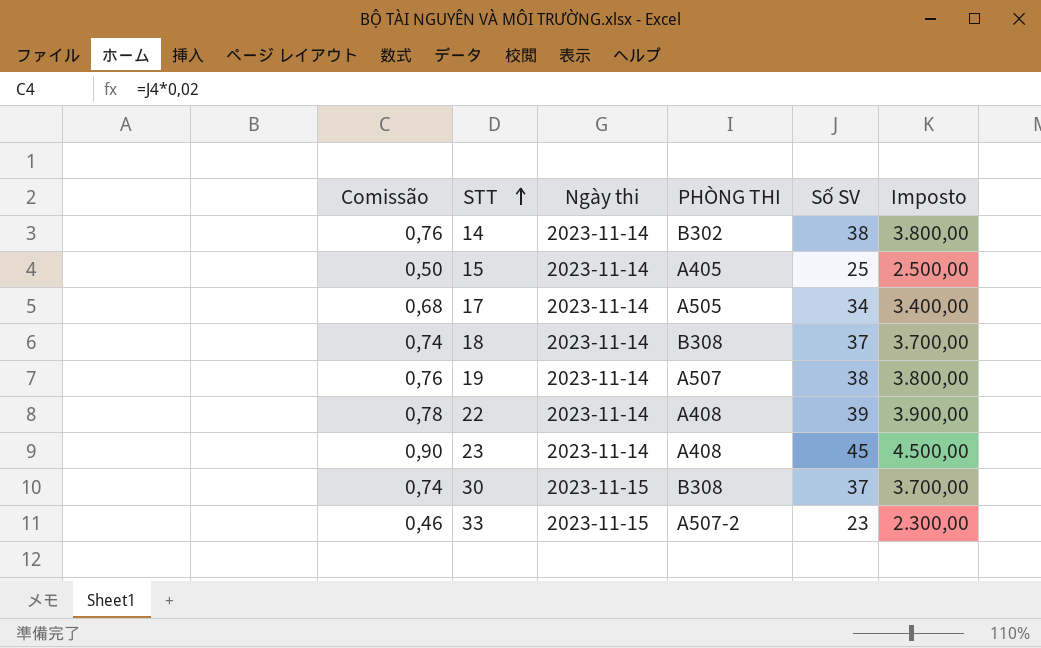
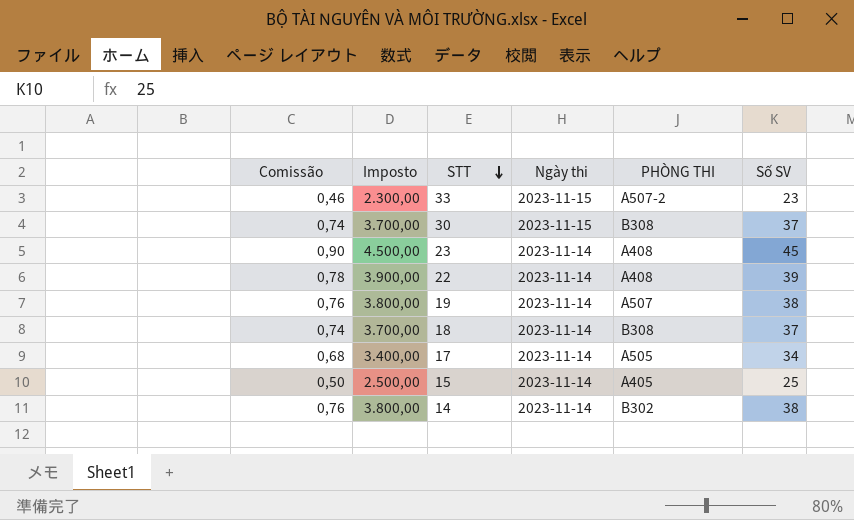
row order: STT ascending -> STT descending
column Imposto | position: 6 -> 2

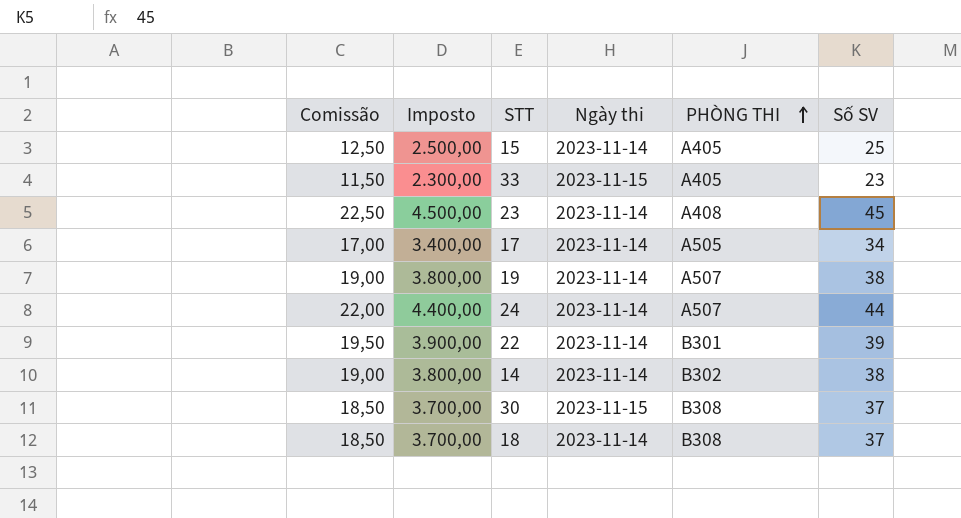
row order: STT descending -> PHÒNG THI ascending
column Comissão | formula: [Số SV] * 0,02 -> [Số SV] * 0,5
33 | PHÒNG THI: A507-2 -> A405
row 24: none -> 22,00 | 4.400,00 | 2023-11-14 | A507 | 44
22 | PHÒNG THI: A408 -> B301

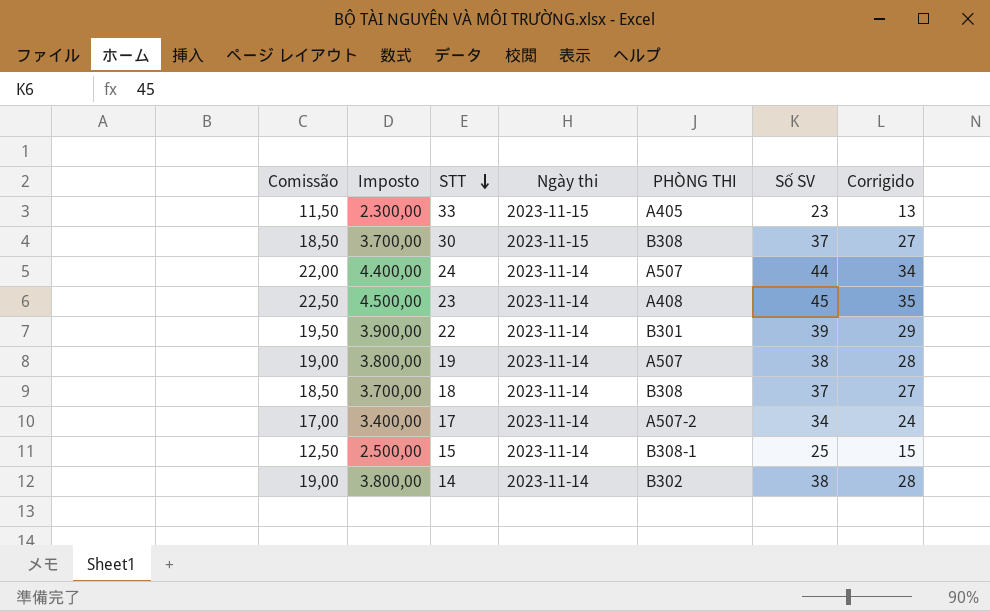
row order: PHÒNG THI ascending -> STT descending
column Corrigido | formula: none -> [Số SV] - 10
17 | PHÒNG THI: A505 -> A507-2
15 | PHÒNG THI: A405 -> B308-1

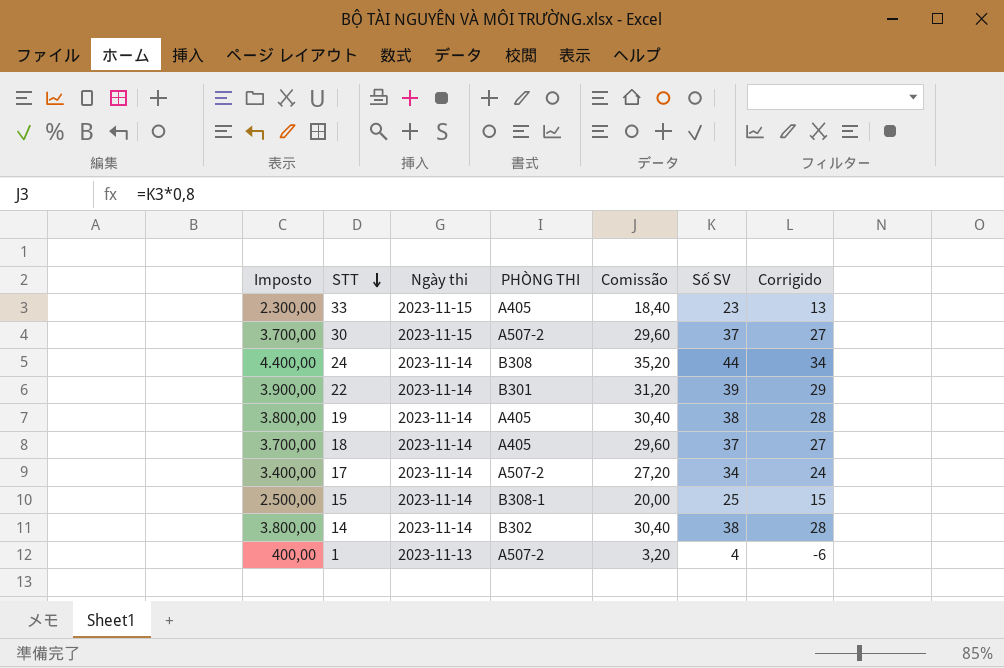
column Comissão | formula: [Số SV] * 0,5 -> [Số SV] * 0,8
column Comissão | position: 1 -> 5
row 23: 22,50 | 4.500,00 | 2023-11-14 | A408 | 45 | 35 -> none
30 | PHÒNG THI: B308 -> A507-2
24 | PHÒNG THI: A507 -> B308
19 | PHÒNG THI: A507 -> A405
18 | PHÒNG THI: B308 -> A405
row 1: none -> 400,00 | 2023-11-13 | A507-2 | 3,20 | 4 | -6

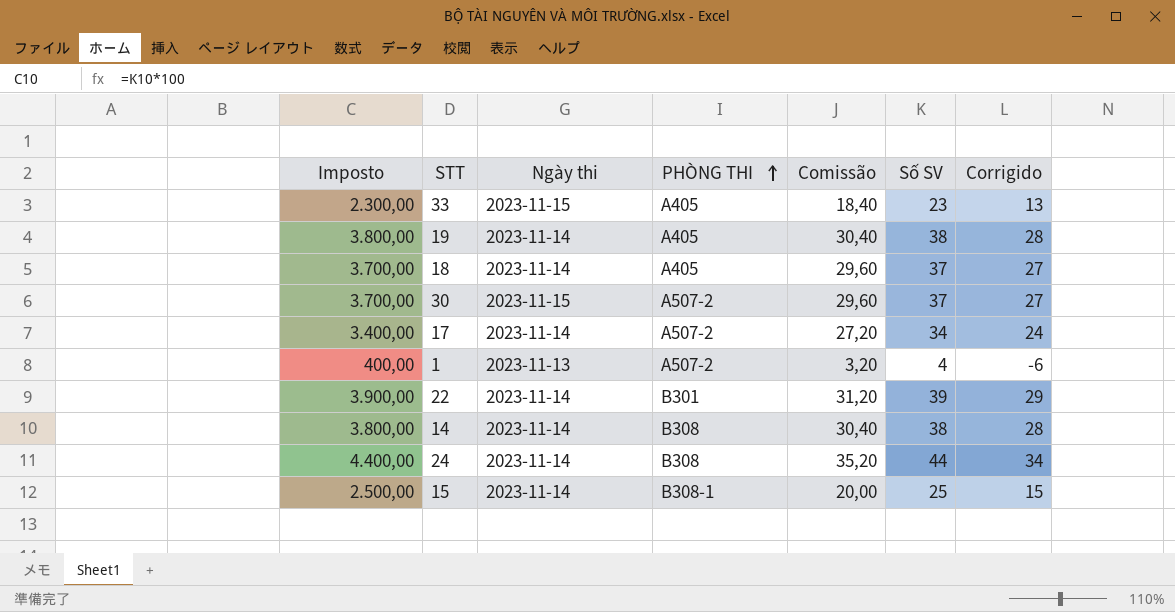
row order: STT descending -> PHÒNG THI ascending
14 | PHÒNG THI: B302 -> B308

